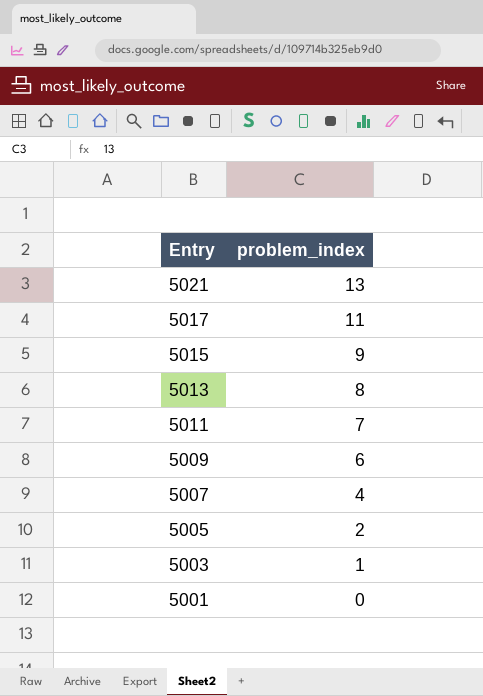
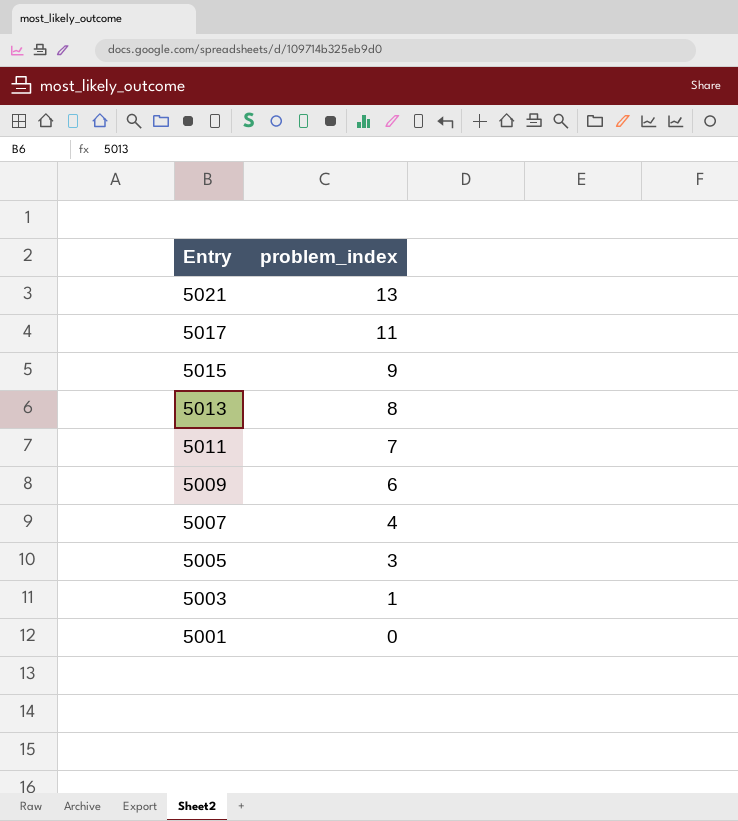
5005 | problem_index: 2 -> 3

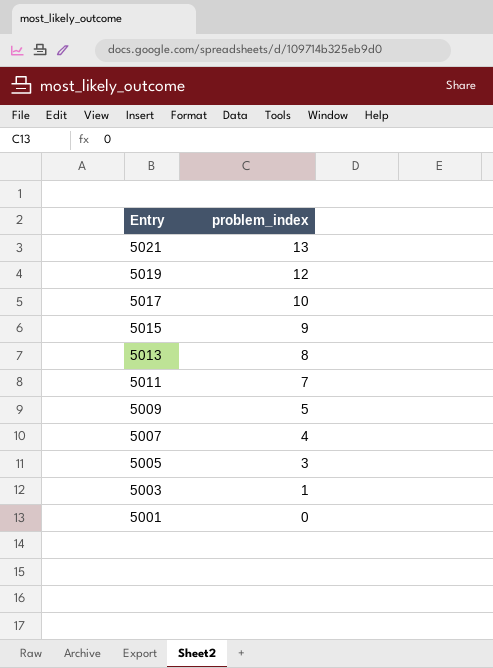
row 5019: none -> 12
5017 | problem_index: 11 -> 10
5009 | problem_index: 6 -> 5

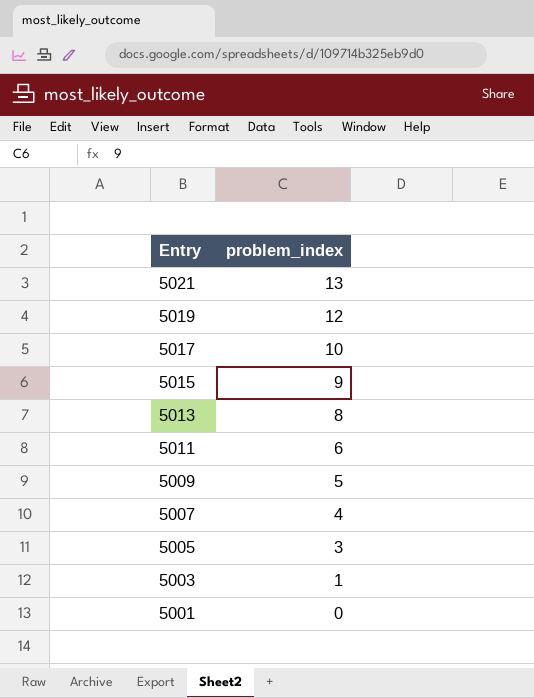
5011 | problem_index: 7 -> 6

